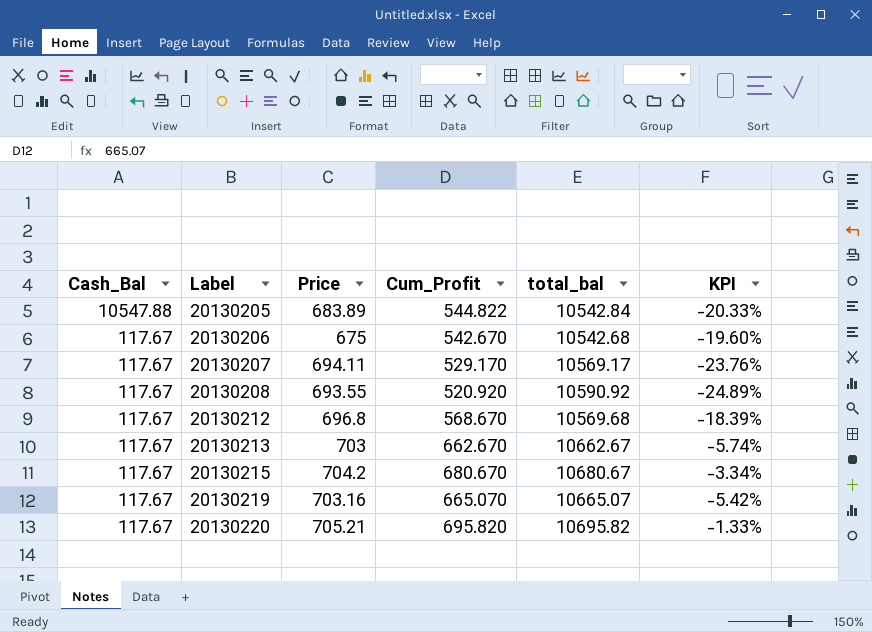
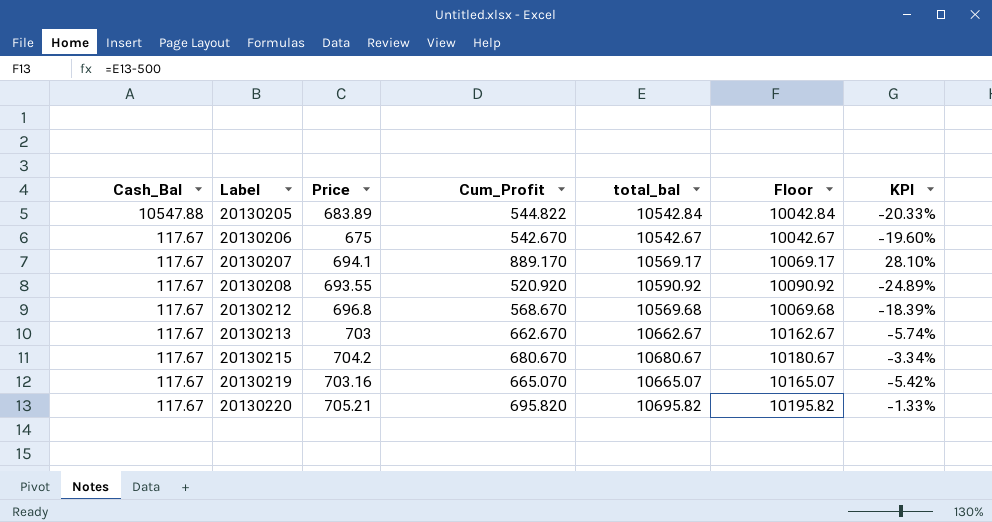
column Floor | formula: none -> [total_bal] - 500
20130206 | total_bal: 10542.68 -> 10542.67
20130207 | Price: 694.11 -> 694.1
20130207 | Cum_Profit: 529.170 -> 889.170
20130207 | KPI: -23.76% -> 28.10%

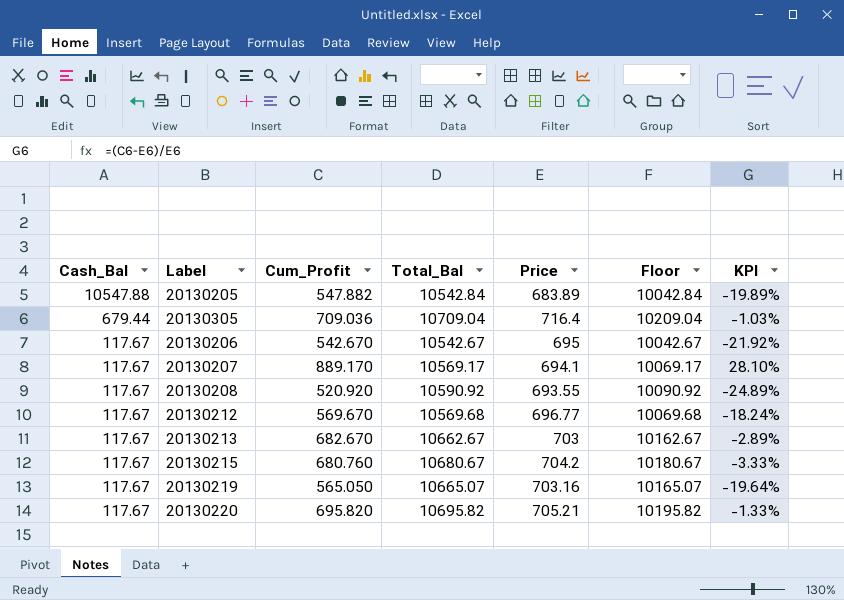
column name: total_bal -> Total_Bal
column Price | position: 3 -> 5
20130205 | Cum_Profit: 544.822 -> 547.882
20130205 | KPI: -20.33% -> -19.89%
row 20130305: none -> 679.44 | 709.036 | 10709.04 | 716.4 | 10209.04 | -1.03%
20130206 | Price: 675 -> 695
20130206 | KPI: -19.60% -> -21.92%
20130212 | Cum_Profit: 568.670 -> 569.670
20130212 | Price: 696.8 -> 696.77
20130212 | KPI: -18.39% -> -18.24%
20130213 | Cum_Profit: 662.670 -> 682.670
20130213 | KPI: -5.74% -> -2.89%
20130215 | Cum_Profit: 680.670 -> 680.760
20130215 | KPI: -3.34% -> -3.33%
20130219 | Cum_Profit: 665.070 -> 565.050
20130219 | KPI: -5.42% -> -19.64%

